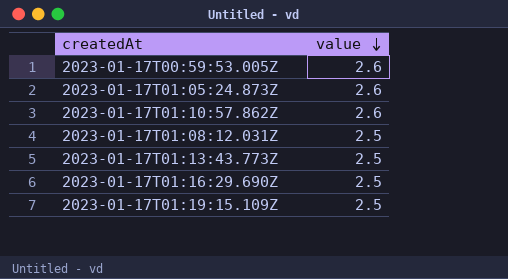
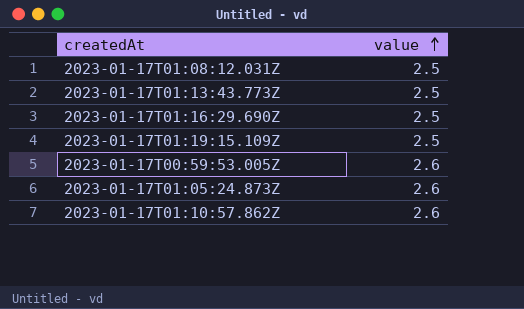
row order: value descending -> value ascending

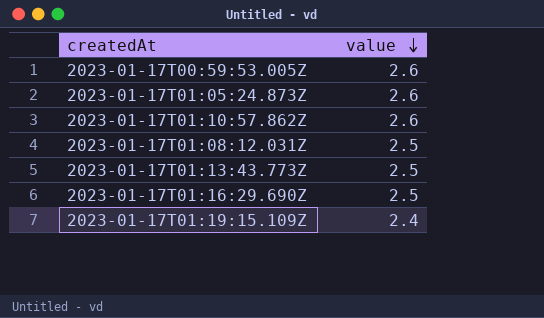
row order: value ascending -> value descending
2023-01-17T01:19:15.109Z | value: 2.5 -> 2.4

